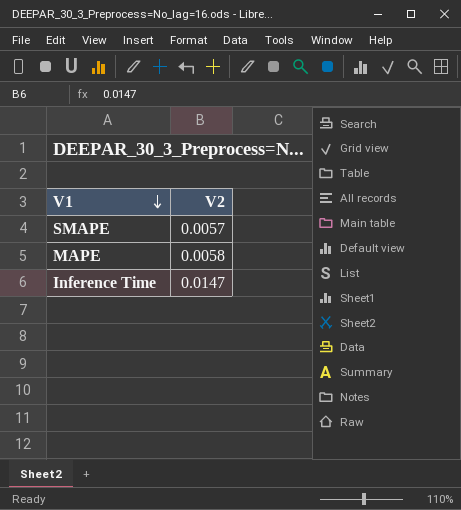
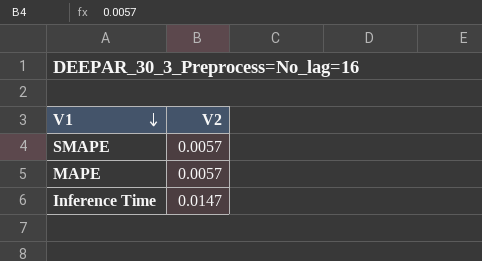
MAPE | V2: 0.0058 -> 0.0057

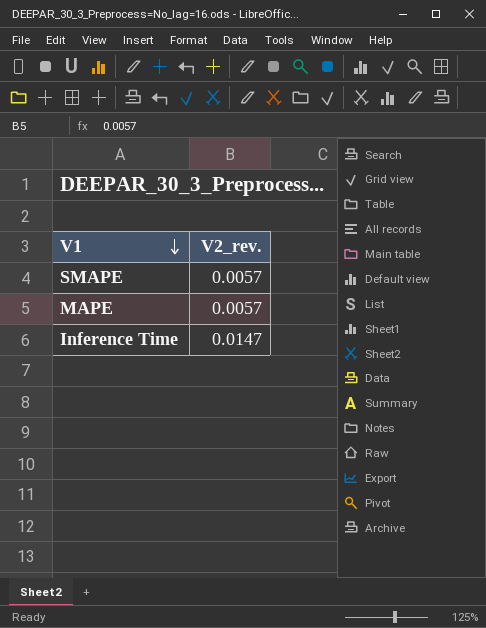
column name: V2 -> V2_rev.

